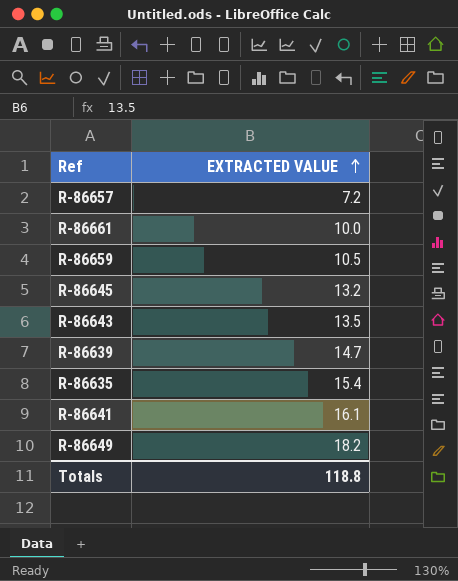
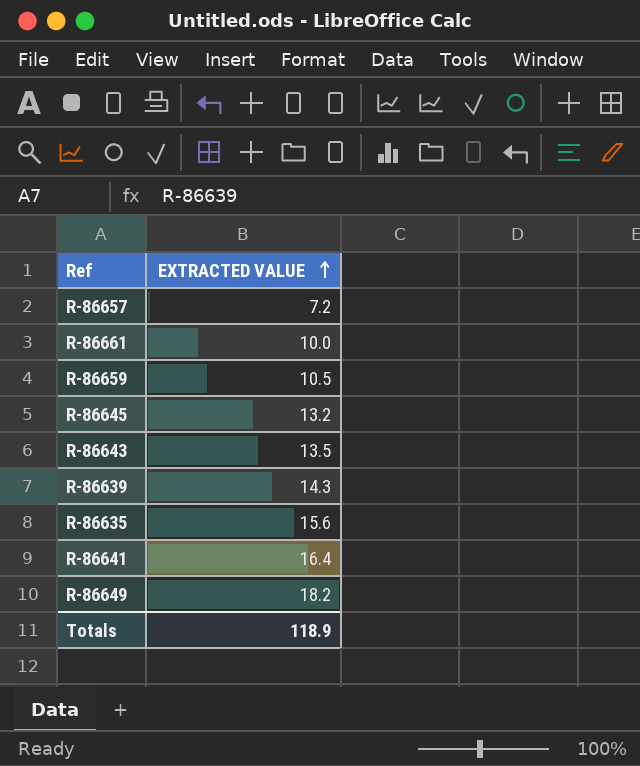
R-86639 | EXTRACTED VALUE: 14.7 -> 14.3
R-86635 | EXTRACTED VALUE: 15.4 -> 15.6
R-86641 | EXTRACTED VALUE: 16.1 -> 16.4
Totals | EXTRACTED VALUE: 118.8 -> 118.9

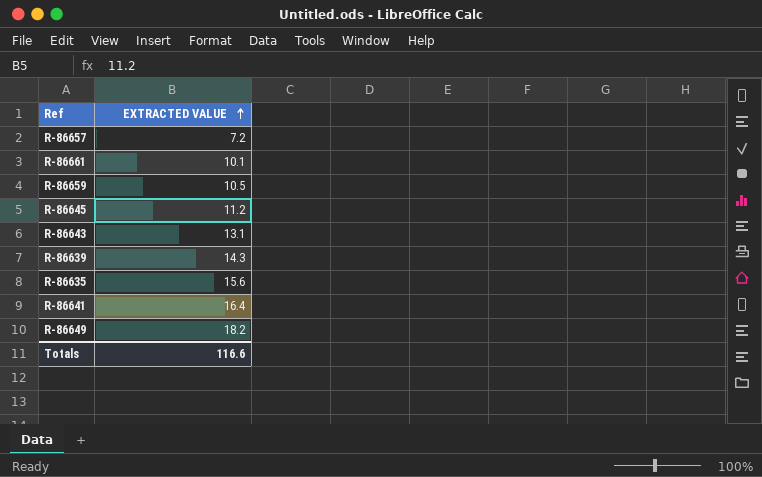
R-86661 | EXTRACTED VALUE: 10.0 -> 10.1
R-86645 | EXTRACTED VALUE: 13.2 -> 11.2
R-86643 | EXTRACTED VALUE: 13.5 -> 13.1
Totals | EXTRACTED VALUE: 118.9 -> 116.6

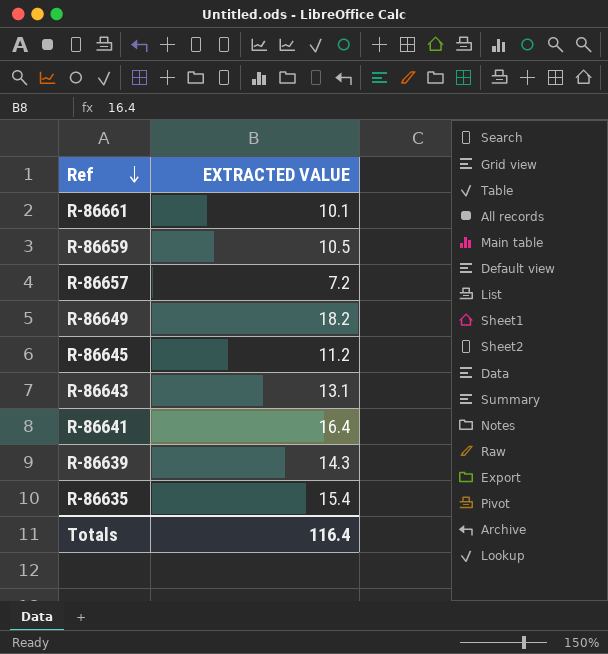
row order: EXTRACTED VALUE ascending -> Ref descending
R-86635 | EXTRACTED VALUE: 15.6 -> 15.4
Totals | EXTRACTED VALUE: 116.6 -> 116.4

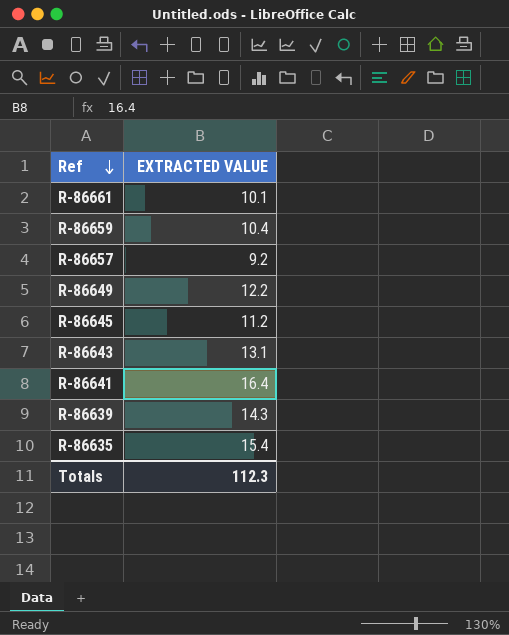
R-86659 | EXTRACTED VALUE: 10.5 -> 10.4
R-86657 | EXTRACTED VALUE: 7.2 -> 9.2
R-86649 | EXTRACTED VALUE: 18.2 -> 12.2
Totals | EXTRACTED VALUE: 116.4 -> 112.3

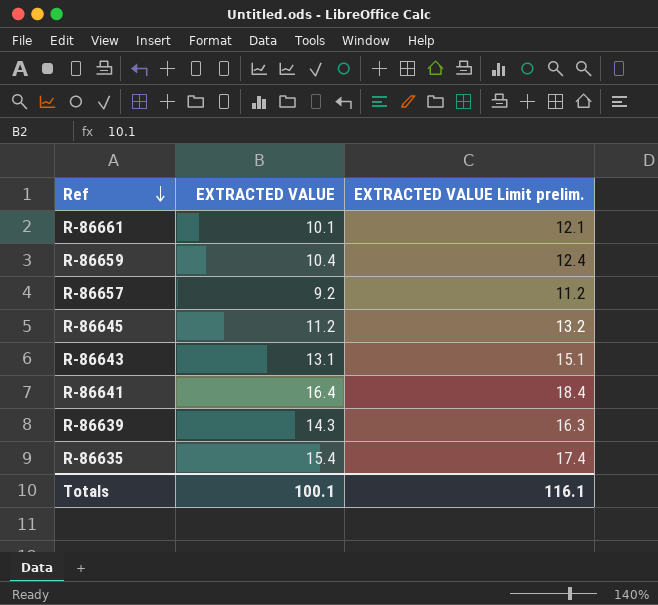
column EXTRACTED VALUE Limit prelim. | formula: none -> [EXTRACTED VALUE] + 2
row R-86649: 12.2 -> none
Totals | EXTRACTED VALUE: 112.3 -> 100.1

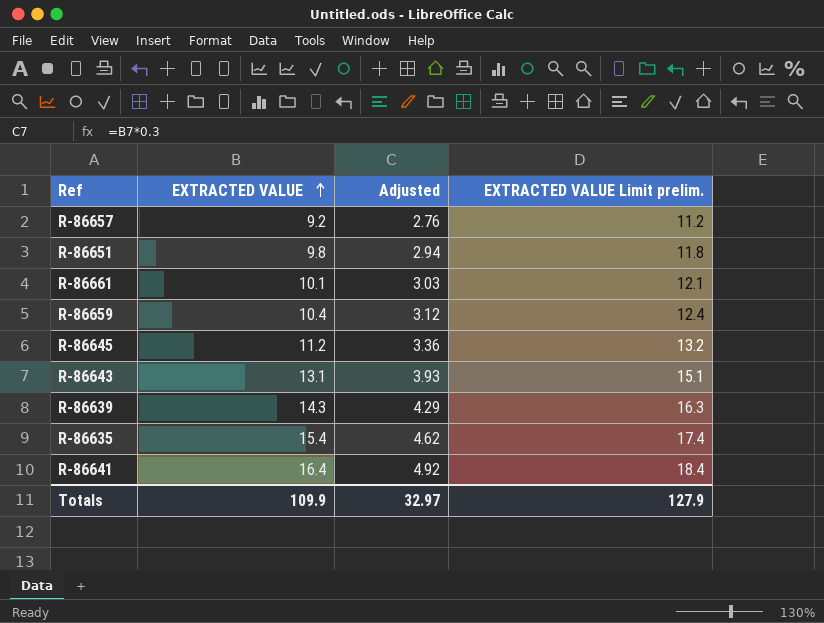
row order: Ref descending -> EXTRACTED VALUE ascending
column Adjusted | formula: none -> [EXTRACTED VALUE] * 0.3
row R-86651: none -> 9.8 | 2.94 | 11.8
Totals | EXTRACTED VALUE: 100.1 -> 109.9
Totals | EXTRACTED VALUE Limit prelim.: 116.1 -> 127.9

